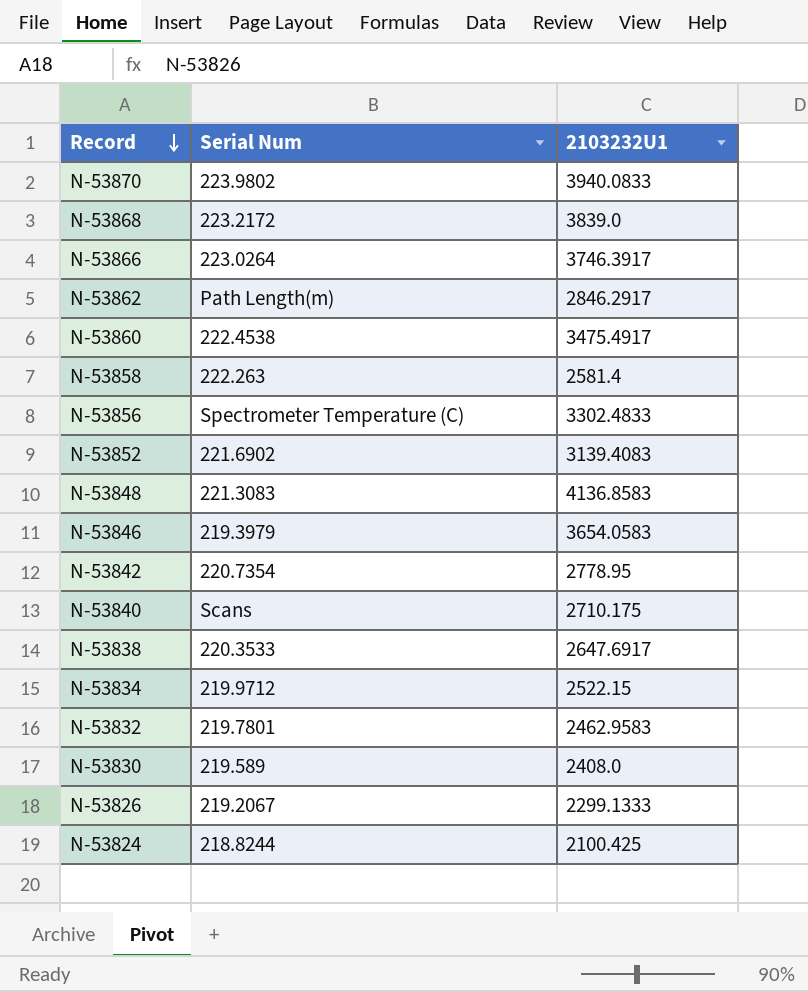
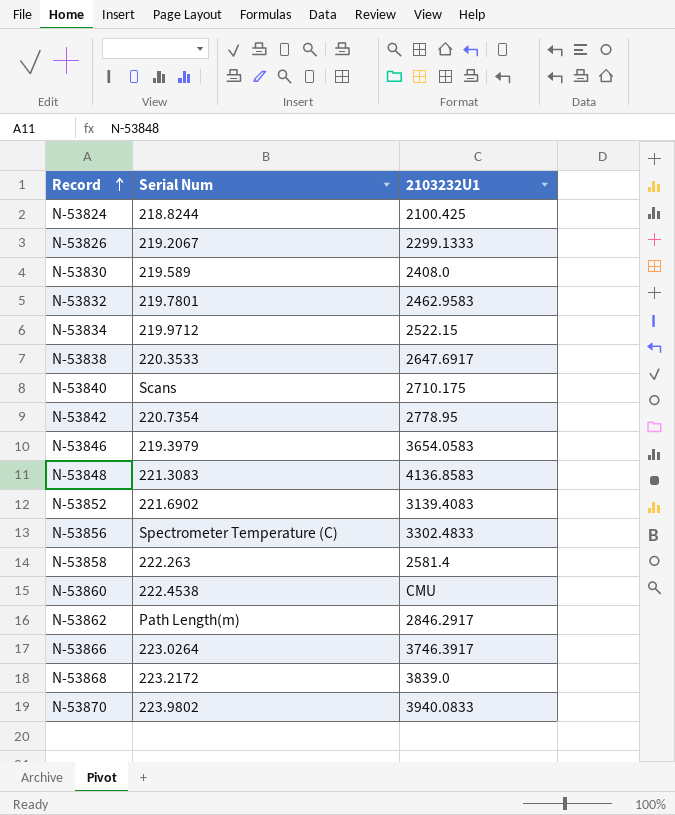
row order: Record descending -> Record ascending
N-53860 | 2103232U1: 3475.4917 -> CMU

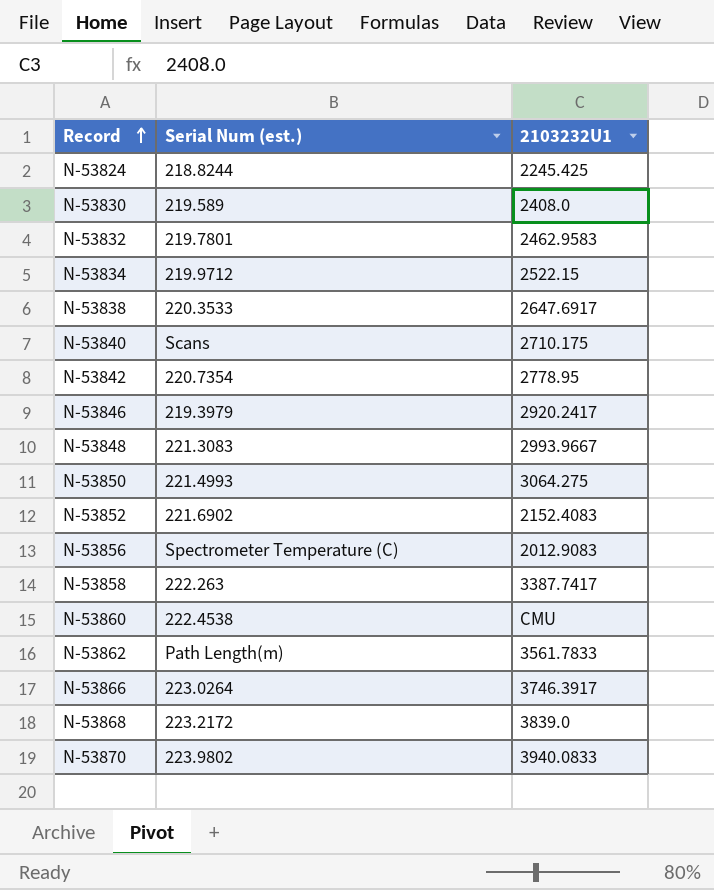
column name: Serial Num -> Serial Num (est.)
row N-53826: 219.2067 | 2299.1333 -> none
N-53824 | 2103232U1: 2100.425 -> 2245.425
N-53846 | 2103232U1: 3654.0583 -> 2920.2417
N-53848 | 2103232U1: 4136.8583 -> 2993.9667
row N-53850: none -> 221.4993 | 3064.275
N-53852 | 2103232U1: 3139.4083 -> 2152.4083
N-53856 | 2103232U1: 3302.4833 -> 2012.9083
N-53858 | 2103232U1: 2581.4 -> 3387.7417
N-53862 | 2103232U1: 2846.2917 -> 3561.7833

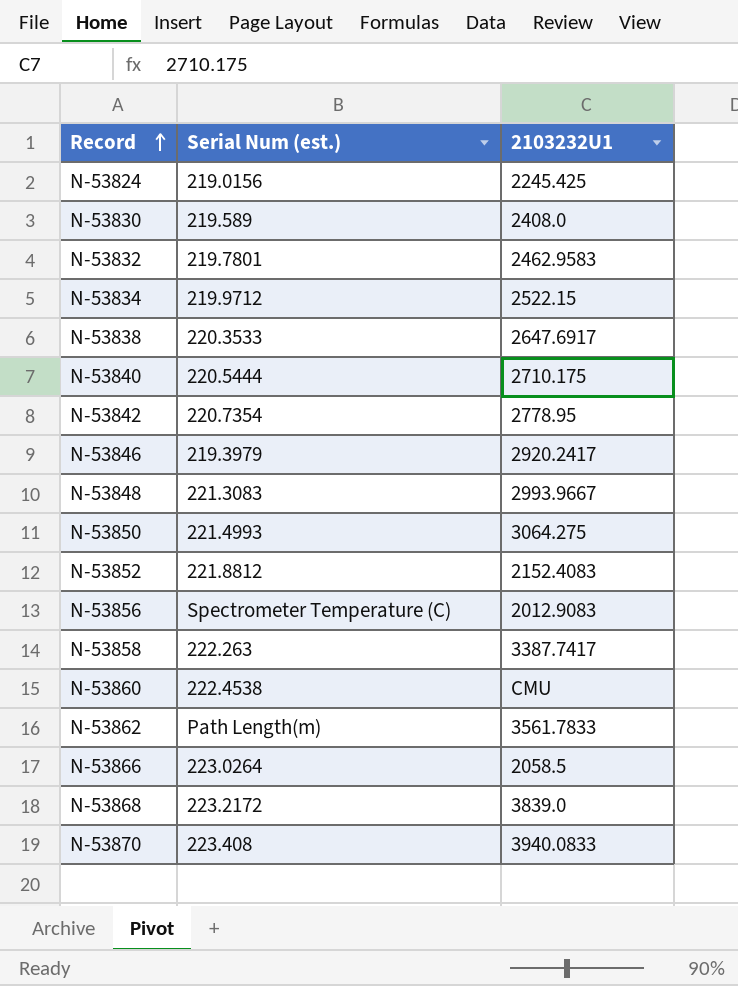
N-53824 | Serial Num (est.): 218.8244 -> 219.0156
N-53840 | Serial Num (est.): Scans -> 220.5444
N-53852 | Serial Num (est.): 221.6902 -> 221.8812
N-53866 | 2103232U1: 3746.3917 -> 2058.5
N-53870 | Serial Num (est.): 223.9802 -> 223.408

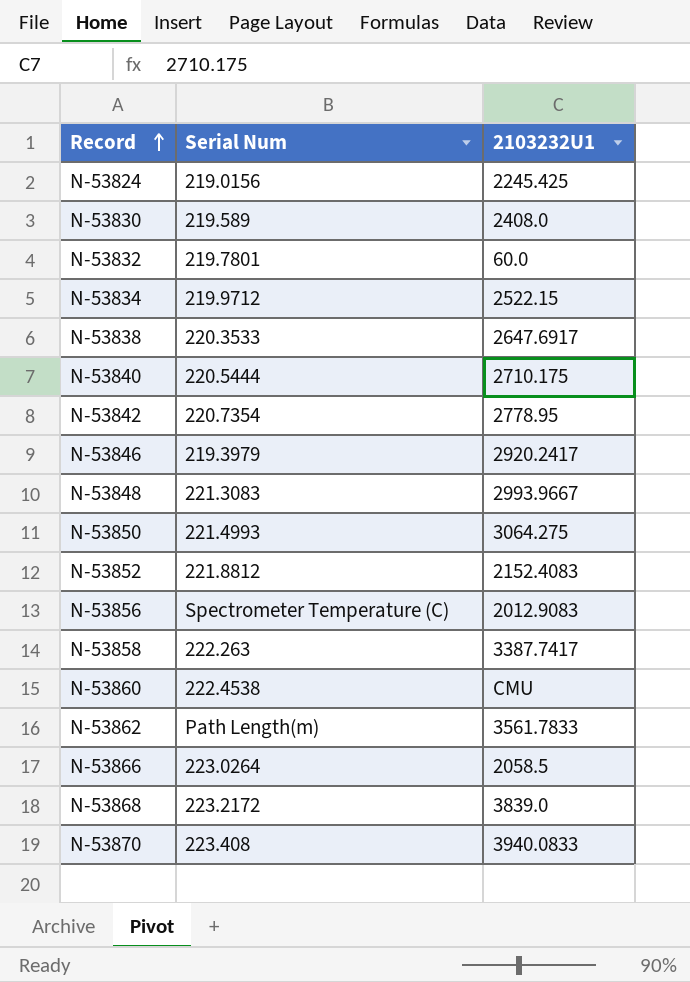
column name: Serial Num (est.) -> Serial Num
N-53832 | 2103232U1: 2462.9583 -> 60.0

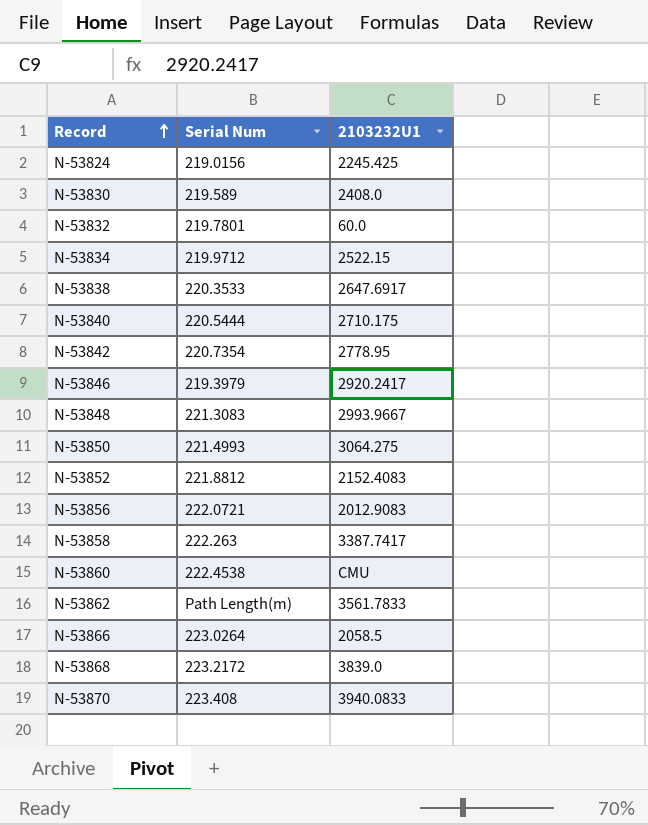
N-53856 | Serial Num: Spectrometer Temperature (C) -> 222.0721

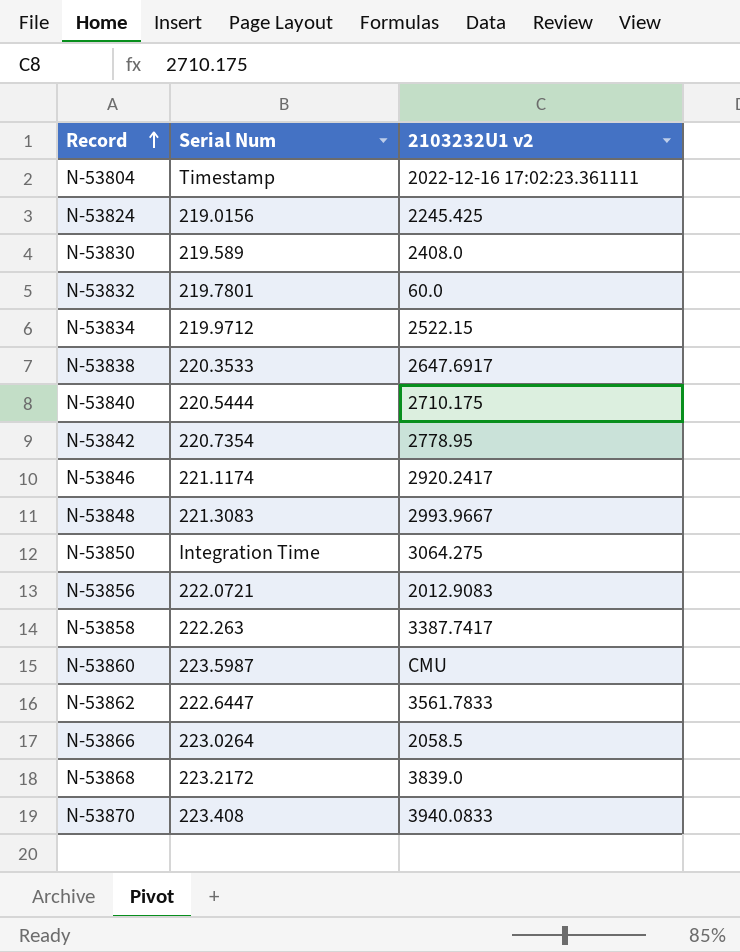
column name: 2103232U1 -> 2103232U1 v2
row N-53852: 221.8812 | 2152.4083 -> none
row N-53804: none -> Timestamp | 2022-12-16 17:02:23.361111
N-53846 | Serial Num: 219.3979 -> 221.1174
N-53850 | Serial Num: 221.4993 -> Integration Time
N-53860 | Serial Num: 222.4538 -> 223.5987
N-53862 | Serial Num: Path Length(m) -> 222.6447

